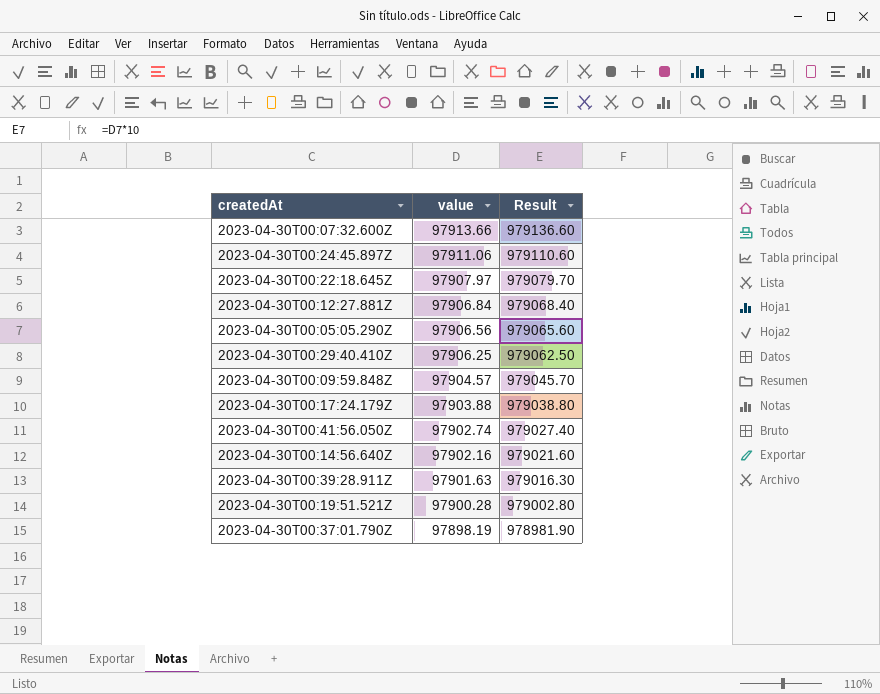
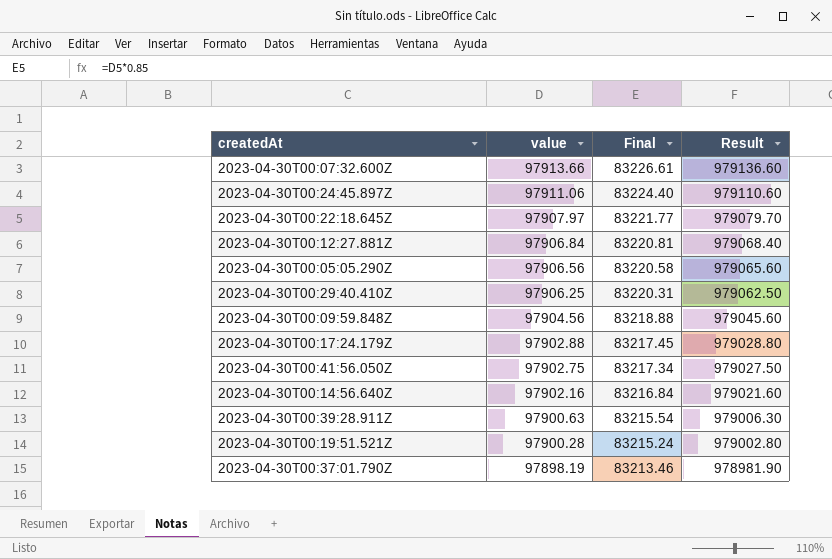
column Final | formula: none -> [value] * 0.85
2023-04-30T00:09:59.848Z | value: 97904.57 -> 97904.56
2023-04-30T00:09:59.848Z | Result: 979045.70 -> 979045.60
2023-04-30T00:17:24.179Z | value: 97903.88 -> 97902.88
2023-04-30T00:17:24.179Z | Result: 979038.80 -> 979028.80
2023-04-30T00:41:56.050Z | value: 97902.74 -> 97902.75
2023-04-30T00:41:56.050Z | Result: 979027.40 -> 979027.50
2023-04-30T00:39:28.911Z | value: 97901.63 -> 97900.63
2023-04-30T00:39:28.911Z | Result: 979016.30 -> 979006.30

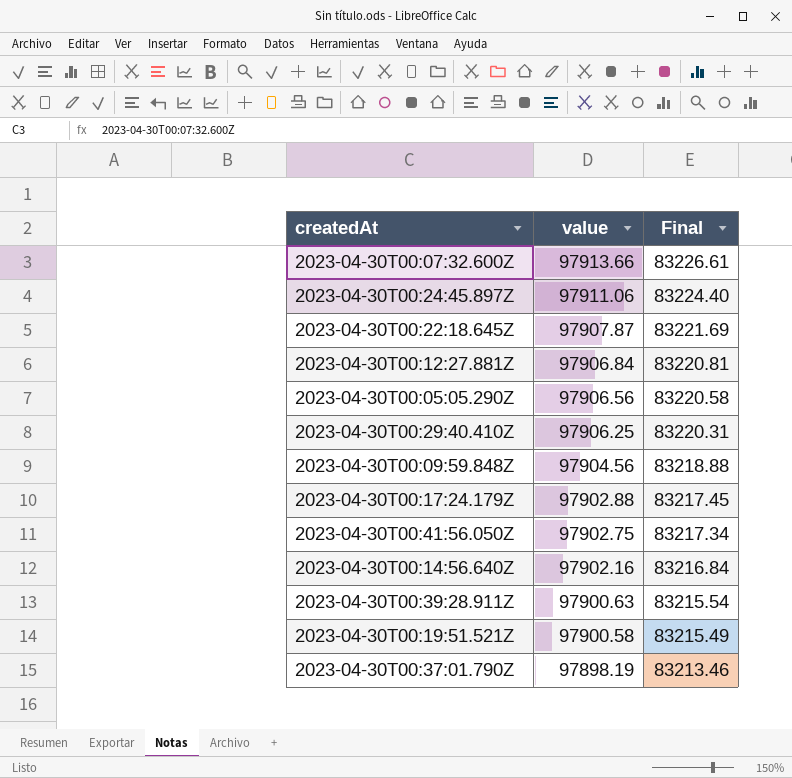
column Result | formula: [value] * 10 -> none
2023-04-30T00:22:18.645Z | value: 97907.97 -> 97907.87
2023-04-30T00:22:18.645Z | Final: 83221.77 -> 83221.69
2023-04-30T00:19:51.521Z | value: 97900.28 -> 97900.58
2023-04-30T00:19:51.521Z | Final: 83215.24 -> 83215.49

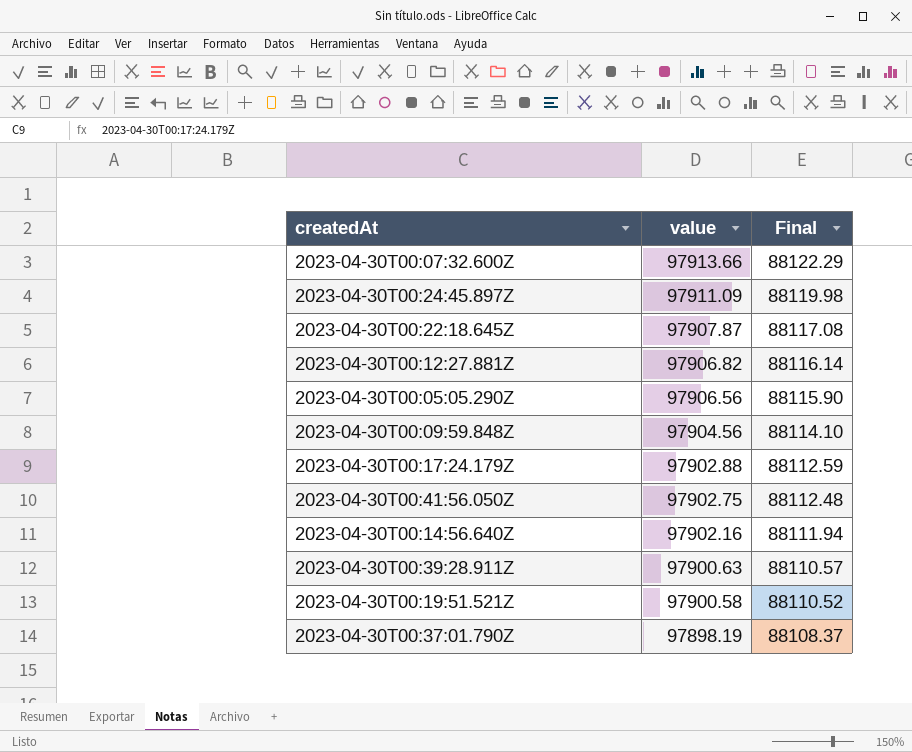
column Final | formula: [value] * 0.85 -> [value] * 0.9
row 2023-04-30T00:29:40.410Z: 97906.25 | 83220.31 -> none
2023-04-30T00:24:45.897Z | value: 97911.06 -> 97911.09
2023-04-30T00:12:27.881Z | value: 97906.84 -> 97906.82

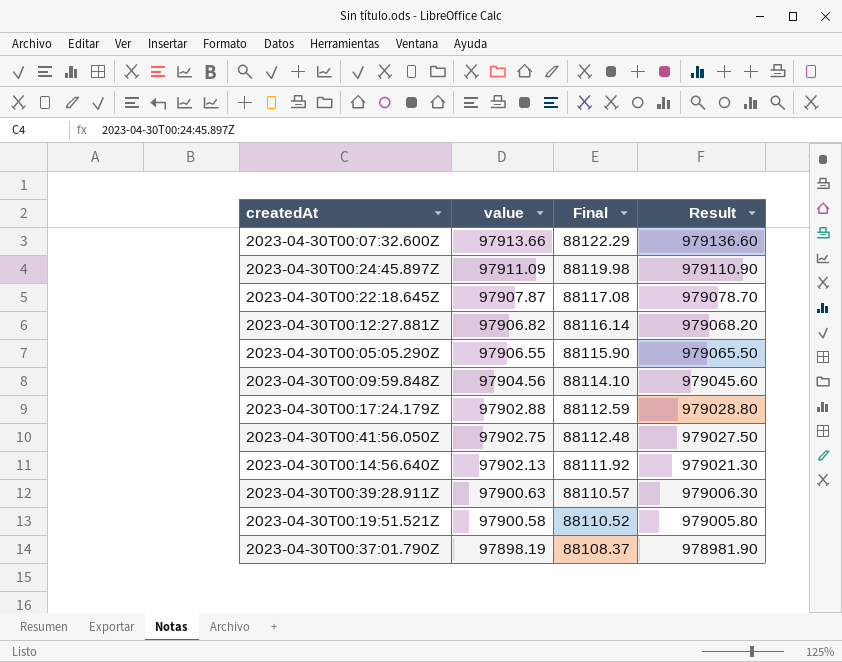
column Result | formula: none -> [value] * 10
2023-04-30T00:05:05.290Z | value: 97906.56 -> 97906.55
2023-04-30T00:14:56.640Z | value: 97902.16 -> 97902.13
2023-04-30T00:14:56.640Z | Final: 88111.94 -> 88111.92

